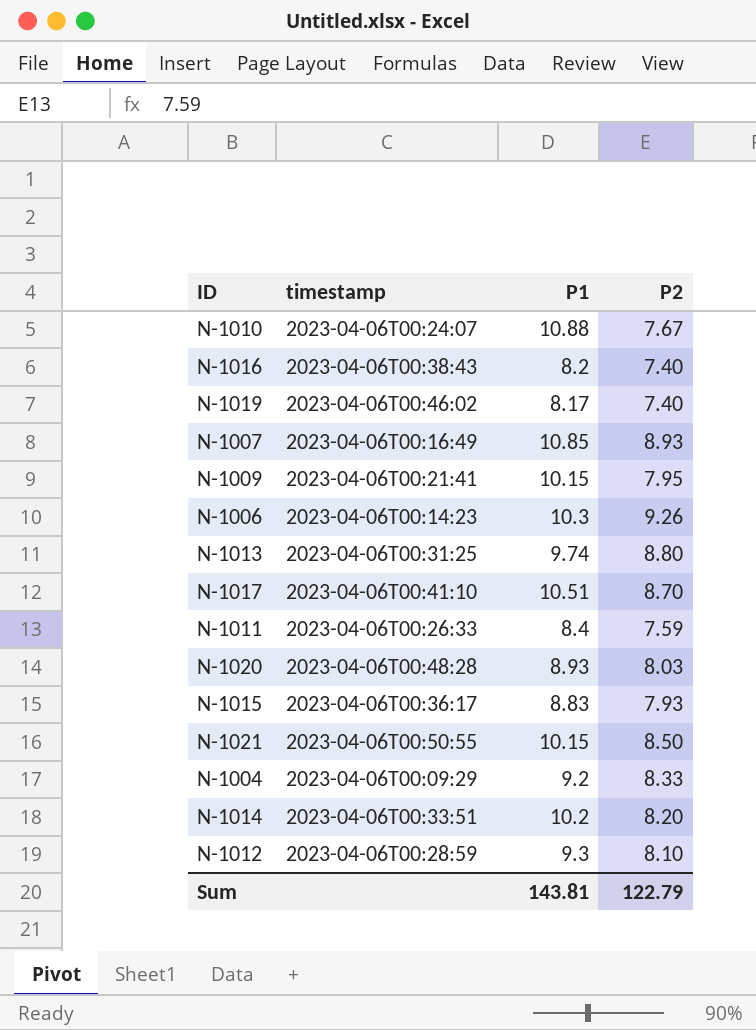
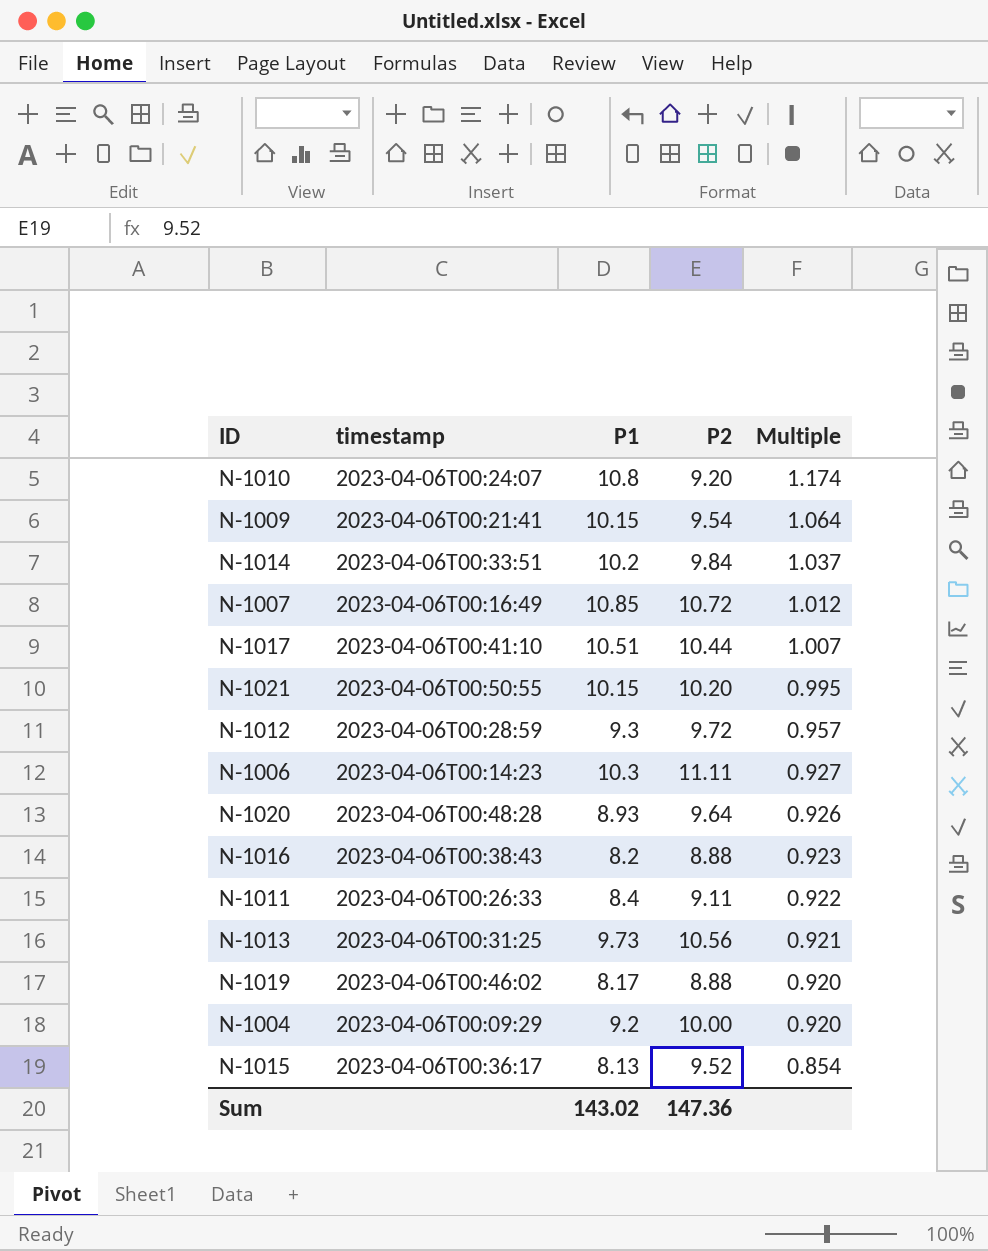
row order: none -> Multiple descending
column Multiple | formula: none -> [P1] / [P2]
N-1010 | P1: 10.88 -> 10.8
N-1010 | P2: 7.67 -> 9.20
N-1009 | P2: 7.95 -> 9.54
N-1014 | P2: 8.20 -> 9.84
N-1007 | P2: 8.93 -> 10.72
N-1017 | P2: 8.70 -> 10.44
N-1021 | P2: 8.50 -> 10.20
N-1012 | P2: 8.10 -> 9.72
N-1006 | P2: 9.26 -> 11.11
N-1020 | P2: 8.03 -> 9.64
N-1016 | P2: 7.40 -> 8.88
N-1011 | P2: 7.59 -> 9.11
N-1013 | P1: 9.74 -> 9.73
N-1013 | P2: 8.80 -> 10.56
N-1019 | P2: 7.40 -> 8.88
N-1004 | P2: 8.33 -> 10.00
N-1015 | P1: 8.83 -> 8.13
N-1015 | P2: 7.93 -> 9.52
Sum | P1: 143.81 -> 143.02
Sum | P2: 122.79 -> 147.36

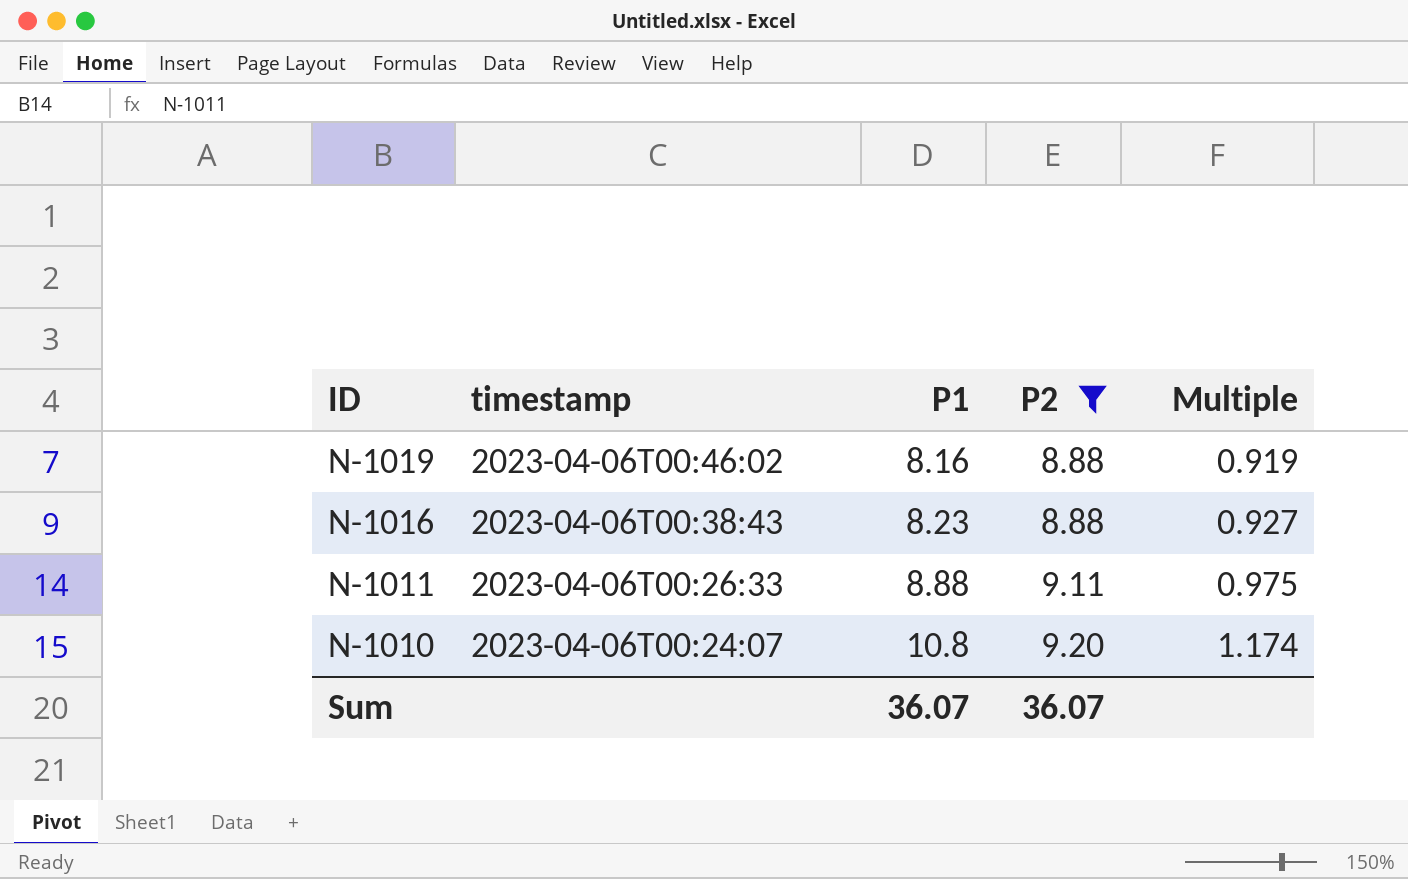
filter: none -> P2 <= 9.20
row order: Multiple descending -> ID descending
N-1019 | P1: 8.17 -> 8.16
N-1019 | Multiple: 0.920 -> 0.919
N-1016 | P1: 8.2 -> 8.23
N-1016 | Multiple: 0.923 -> 0.927
N-1011 | P1: 8.4 -> 8.88
N-1011 | Multiple: 0.922 -> 0.975
Sum | P1: 143.02 -> 36.07
Sum | P2: 147.36 -> 36.07

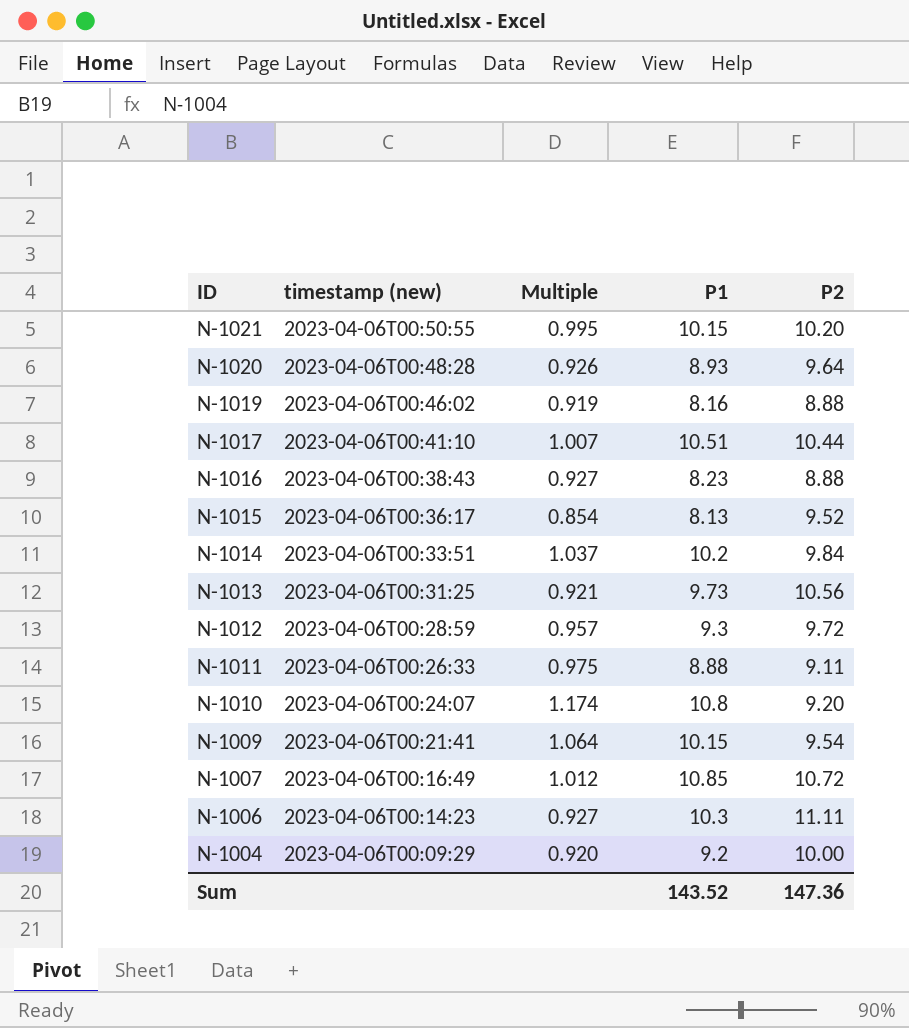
filter: P2 <= 9.20 -> none
column name: timestamp -> timestamp (new)
column Multiple | position: 5 -> 3
Sum | P1: 36.07 -> 143.52
Sum | P2: 36.07 -> 147.36

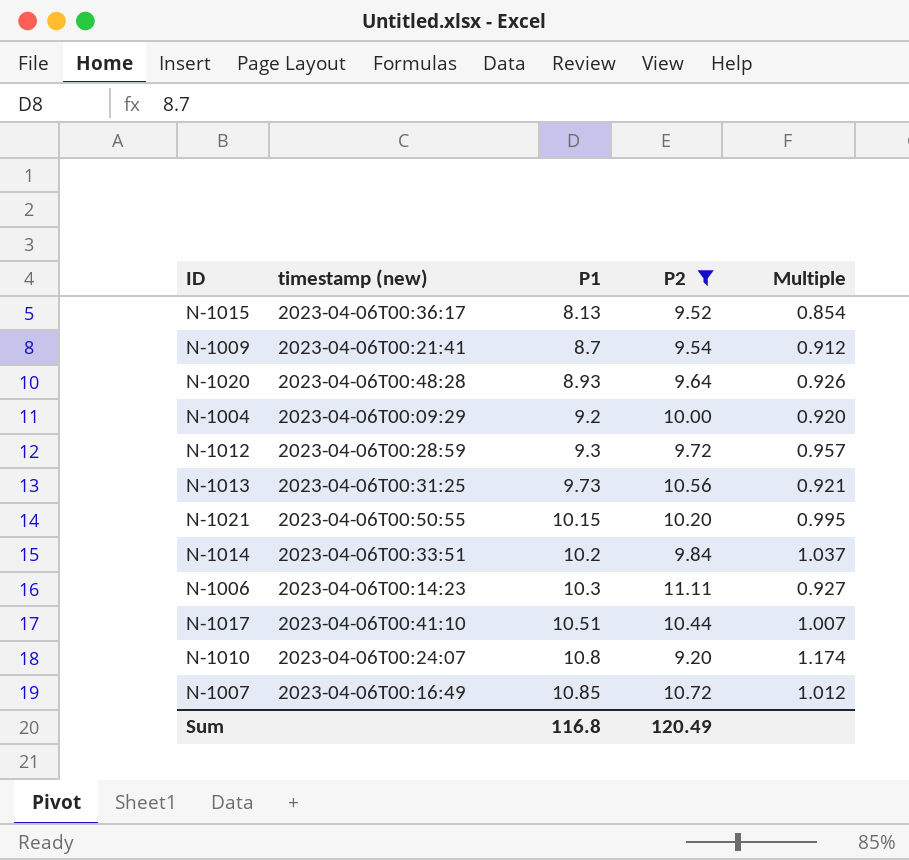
filter: none -> P2 >= 9.20
row order: ID descending -> P1 ascending
column Multiple | position: 3 -> 5
N-1009 | P1: 10.15 -> 8.7
N-1009 | Multiple: 1.064 -> 0.912
Sum | P1: 143.52 -> 116.8
Sum | P2: 147.36 -> 120.49

